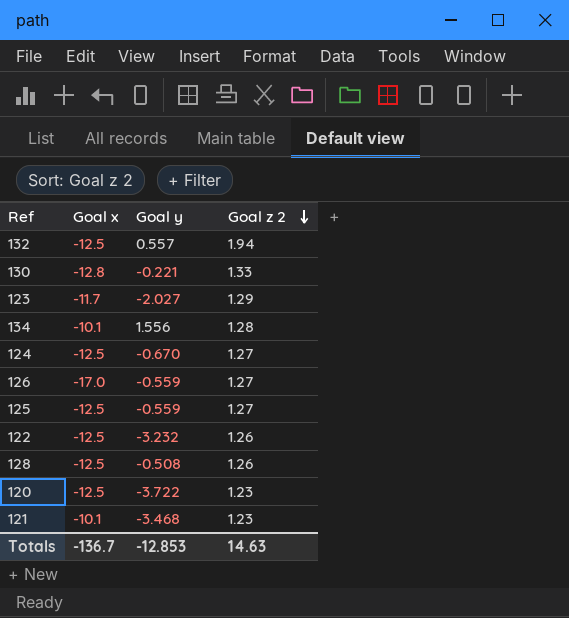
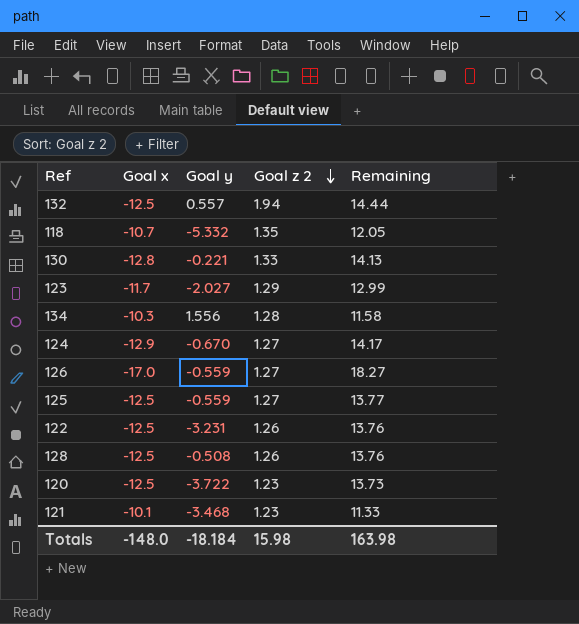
column Remaining | formula: none -> [Goal z 2] - [Goal x]
row 118: none -> -10.7 | -5.332 | 1.35 | 12.05
134 | Goal x: -10.1 -> -10.3
124 | Goal x: -12.5 -> -12.9
122 | Goal y: -3.232 -> -3.231
Totals | Goal x: -136.7 -> -148.0
Totals | Goal y: -12.853 -> -18.184
Totals | Goal z 2: 14.63 -> 15.98

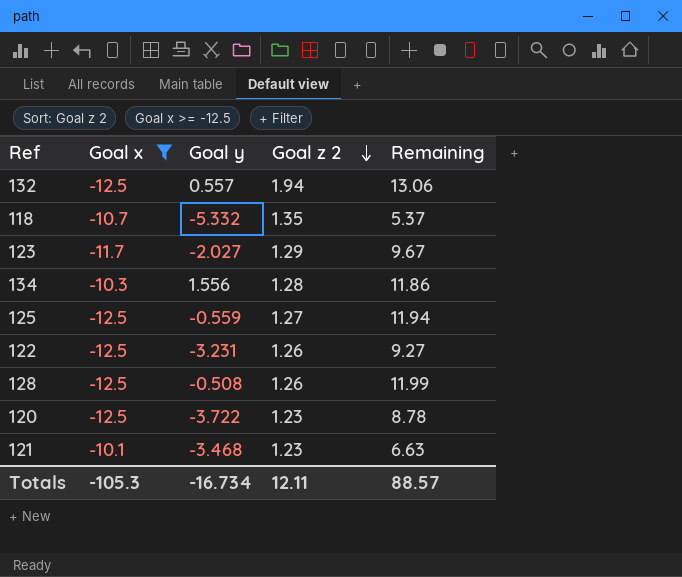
filter: none -> Goal x >= -12.5
column Remaining | formula: [Goal z 2] - [Goal x] -> [Goal y] - [Goal x]
Totals | Goal x: -148.0 -> -105.3
Totals | Goal y: -18.184 -> -16.734
Totals | Goal z 2: 15.98 -> 12.11
Totals | Remaining: 163.98 -> 88.57

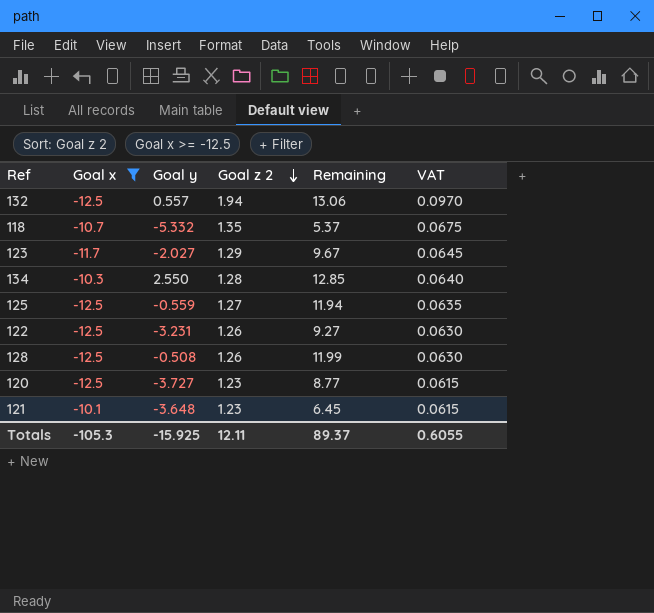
column VAT | formula: none -> [Goal z 2] * 0.05
134 | Goal y: 1.556 -> 2.550
134 | Remaining: 11.86 -> 12.85
120 | Goal y: -3.722 -> -3.727
120 | Remaining: 8.78 -> 8.77
121 | Goal y: -3.468 -> -3.648
121 | Remaining: 6.63 -> 6.45
Totals | Goal y: -16.734 -> -15.925
Totals | Remaining: 88.57 -> 89.37

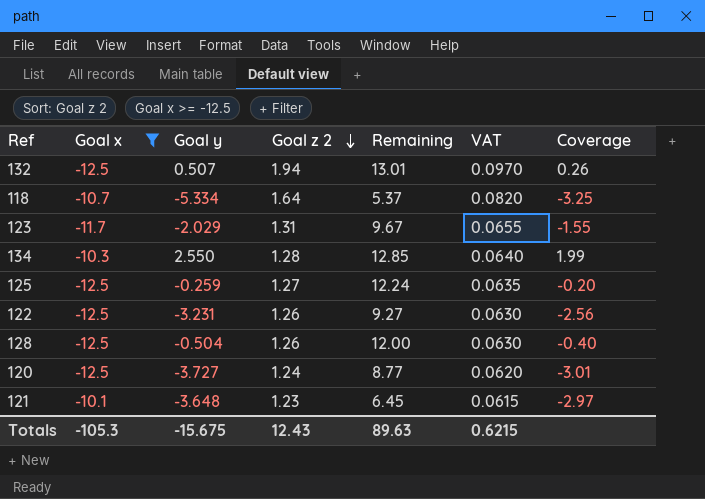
column Coverage | formula: none -> [Goal y] / [Goal z 2]
132 | Goal y: 0.557 -> 0.507
132 | Remaining: 13.06 -> 13.01
118 | Goal y: -5.332 -> -5.334
118 | Goal z 2: 1.35 -> 1.64
118 | VAT: 0.0675 -> 0.0820
123 | Goal y: -2.027 -> -2.029
123 | Goal z 2: 1.29 -> 1.31
123 | VAT: 0.0645 -> 0.0655
125 | Goal y: -0.559 -> -0.259
125 | Remaining: 11.94 -> 12.24
128 | Goal y: -0.508 -> -0.504
128 | Remaining: 11.99 -> 12.00
120 | Goal z 2: 1.23 -> 1.24
120 | VAT: 0.0615 -> 0.0620
Totals | Goal y: -15.925 -> -15.675
Totals | Goal z 2: 12.11 -> 12.43
Totals | Remaining: 89.37 -> 89.63
Totals | VAT: 0.6055 -> 0.6215

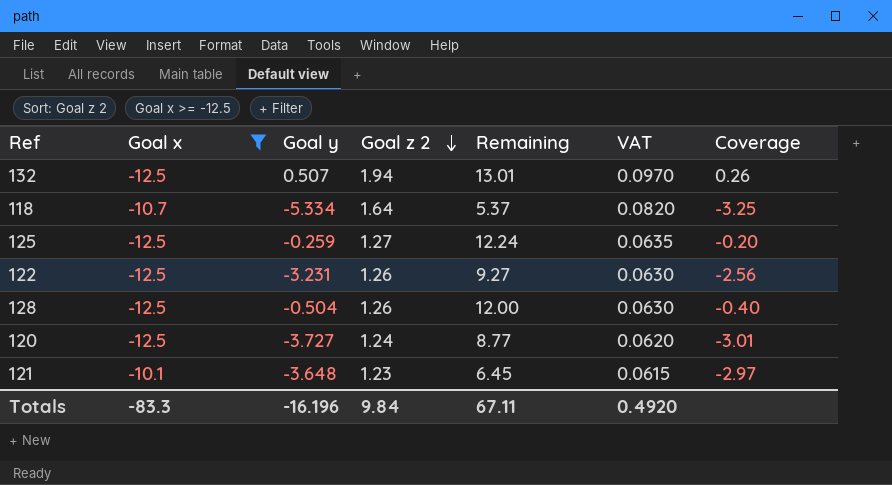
row 123: -11.7 | -2.029 | 1.31 | 9.67 | 0.0655 | -1.55 -> none
row 134: -10.3 | 2.550 | 1.28 | 12.85 | 0.0640 | 1.99 -> none
Totals | Goal x: -105.3 -> -83.3
Totals | Goal y: -15.675 -> -16.196
Totals | Goal z 2: 12.43 -> 9.84
Totals | Remaining: 89.63 -> 67.11
Totals | VAT: 0.6215 -> 0.4920

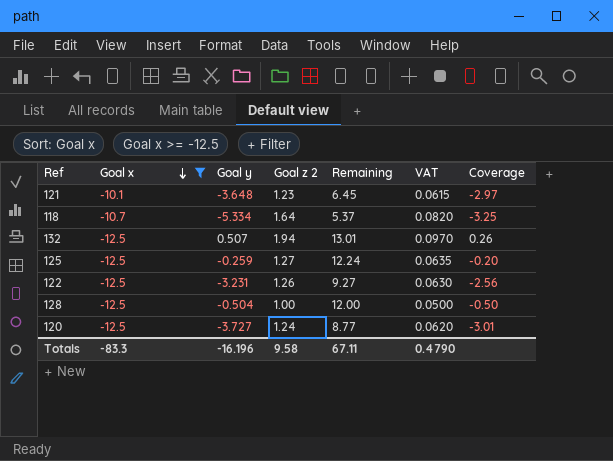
row order: Goal z 2 descending -> Goal x descending
128 | Goal z 2: 1.26 -> 1.00
128 | VAT: 0.0630 -> 0.0500
128 | Coverage: -0.40 -> -0.50
Totals | Goal z 2: 9.84 -> 9.58
Totals | VAT: 0.4920 -> 0.4790

